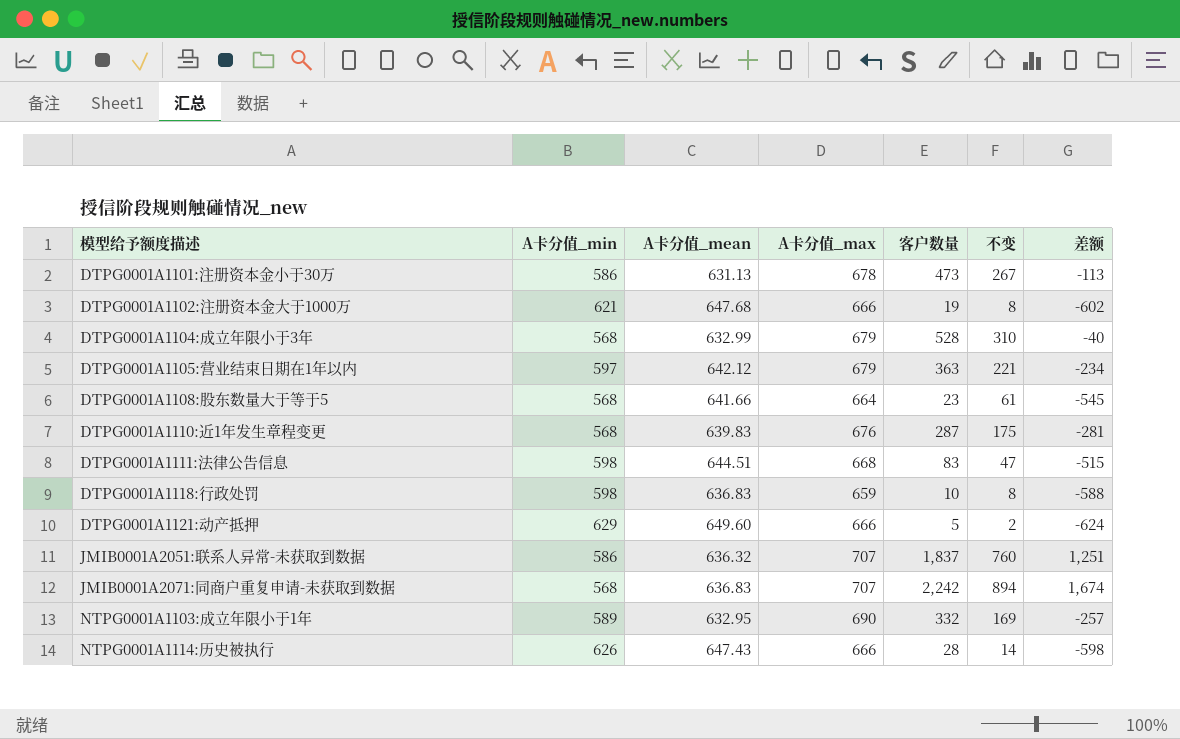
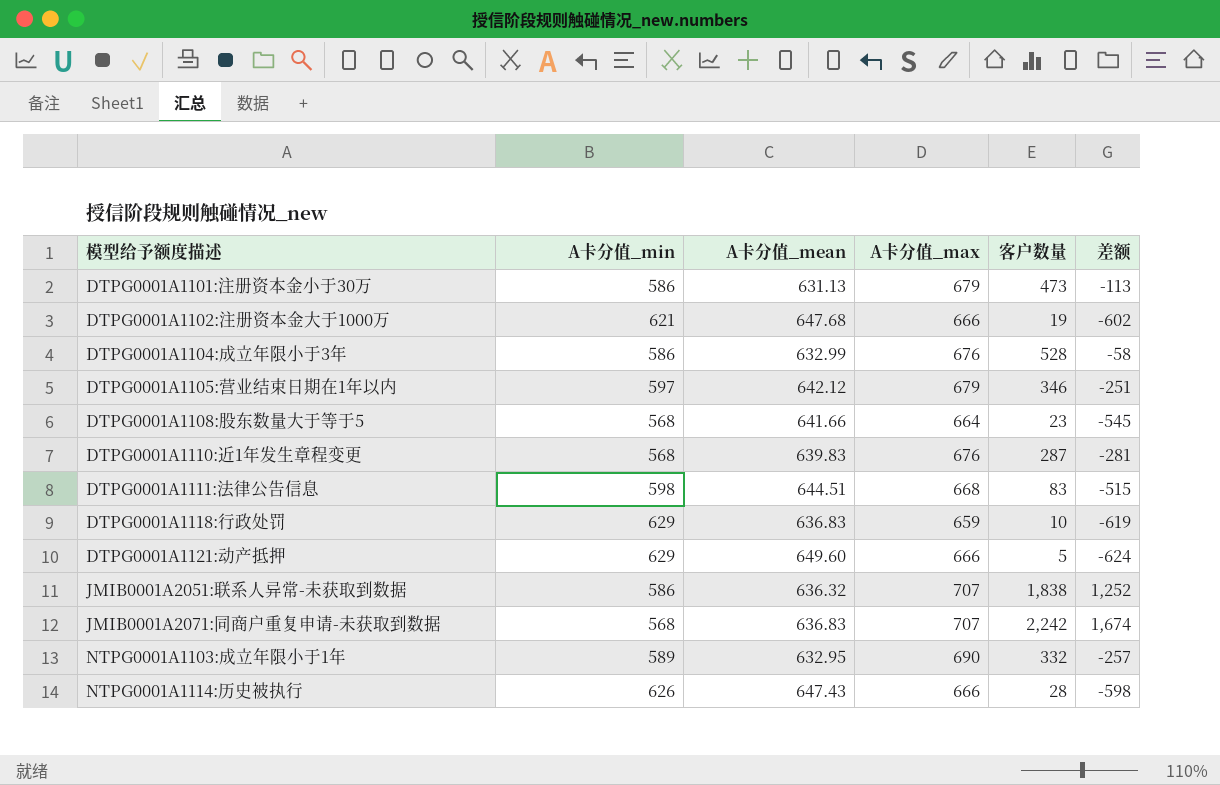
column 不变 | position: 6 -> none
DTPG0001A1101:注册资本金小于30万 | A卡分值_max: 678 -> 679
DTPG0001A1104:成立年限小于3年 | A卡分值_min: 568 -> 586
DTPG0001A1104:成立年限小于3年 | A卡分值_max: 679 -> 676
DTPG0001A1104:成立年限小于3年 | 差额: -40 -> -58
DTPG0001A1105:营业结束日期在1年以内 | 客户数量: 363 -> 346
DTPG0001A1105:营业结束日期在1年以内 | 差额: -234 -> -251
DTPG0001A1118:行政处罚 | A卡分值_min: 598 -> 629
DTPG0001A1118:行政处罚 | 差额: -588 -> -619
JMIB0001A2051:联系人异常-未获取到数据 | 客户数量: 1,837 -> 1,838
JMIB0001A2051:联系人异常-未获取到数据 | 差额: 1,251 -> 1,252

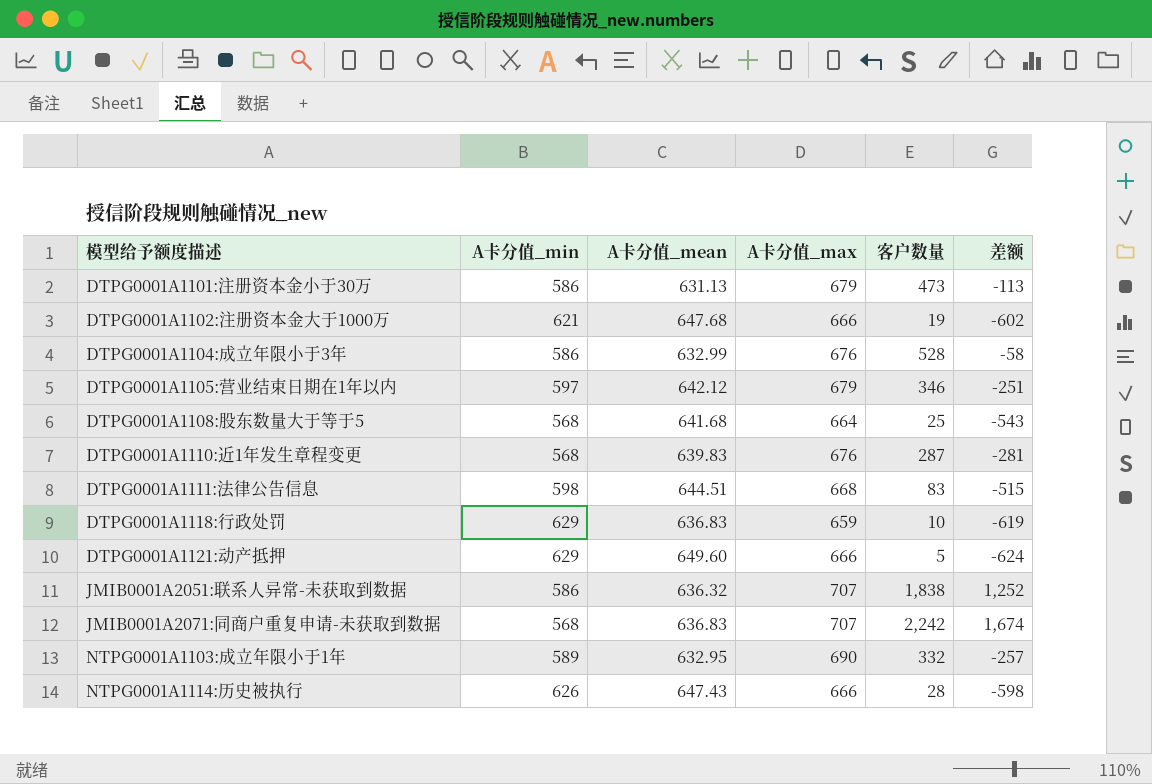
DTPG0001A1108:股东数量大于等于5 | A卡分值_mean: 641.66 -> 641.68
DTPG0001A1108:股东数量大于等于5 | 客户数量: 23 -> 25
DTPG0001A1108:股东数量大于等于5 | 差额: -545 -> -543

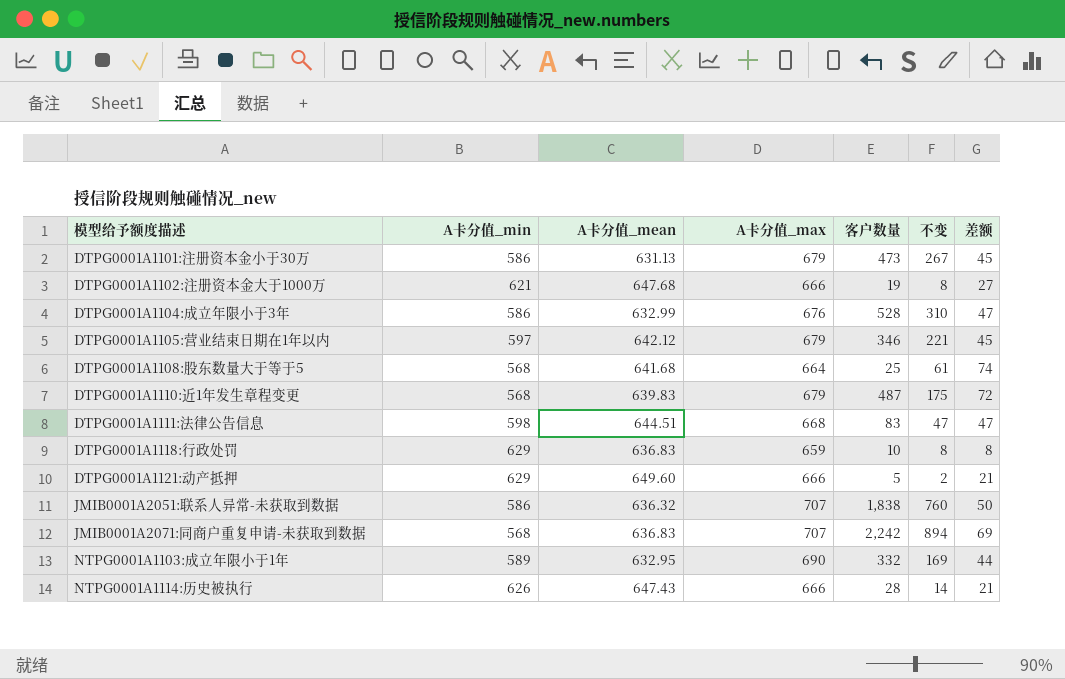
column 不变 | position: none -> 6
column 差额 | formula: [客户数量] - [A卡分值_min] -> [A卡分值_mean] - [A卡分值_min]
DTPG0001A1110:近1年发生章程变更 | A卡分值_max: 676 -> 679
DTPG0001A1110:近1年发生章程变更 | 客户数量: 287 -> 487

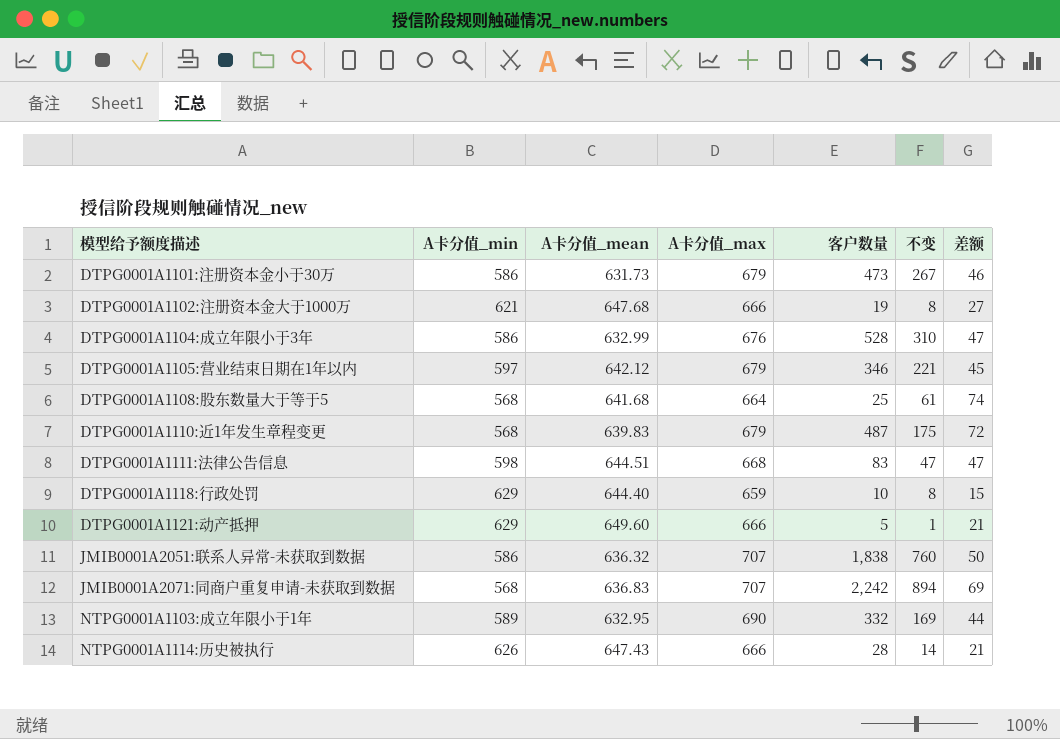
DTPG0001A1101:注册资本金小于30万 | A卡分值_mean: 631.13 -> 631.73
DTPG0001A1101:注册资本金小于30万 | 差额: 45 -> 46
DTPG0001A1118:行政处罚 | A卡分值_mean: 636.83 -> 644.40
DTPG0001A1118:行政处罚 | 差额: 8 -> 15
DTPG0001A1121:动产抵押 | 不变: 2 -> 1

